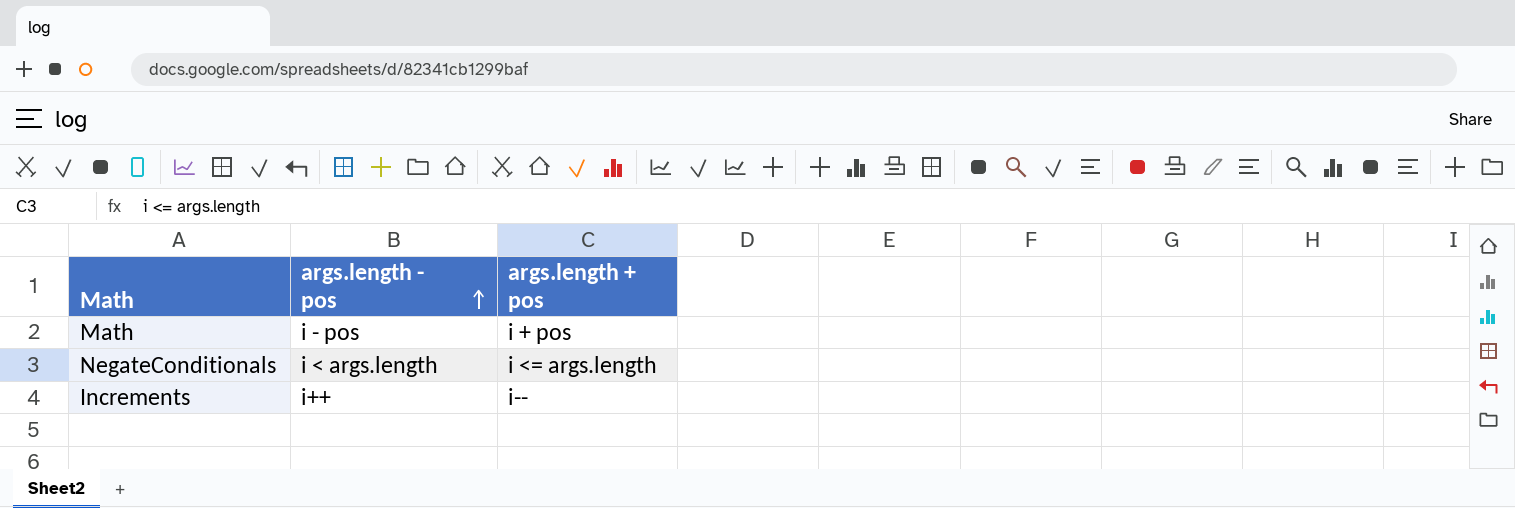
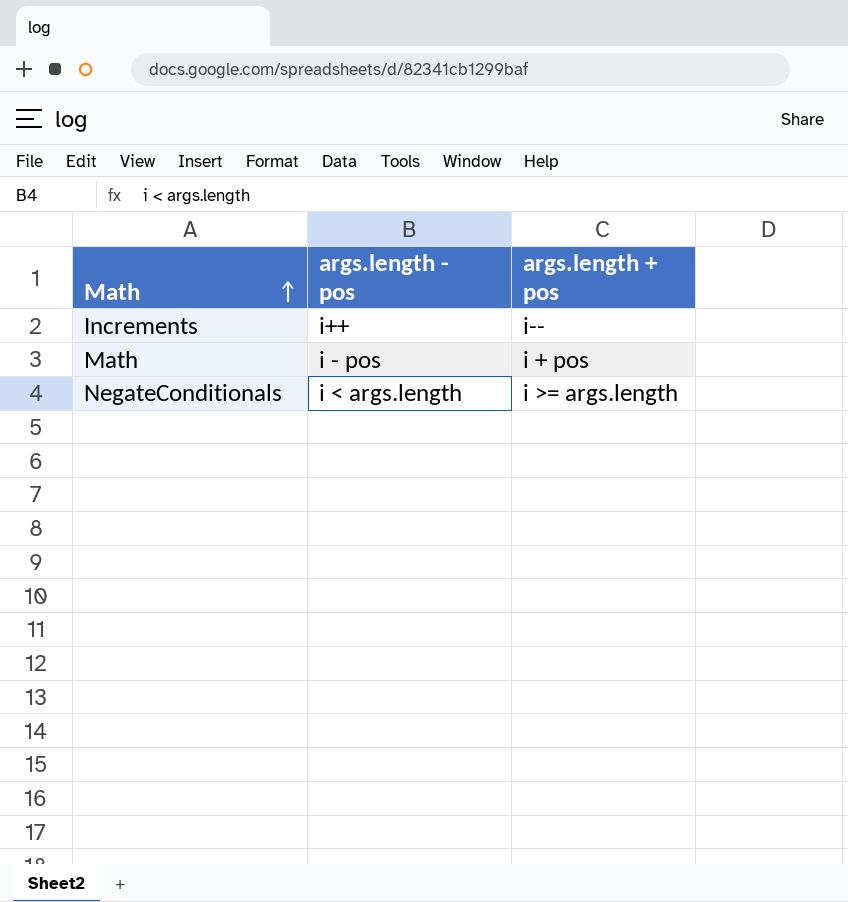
row order: args.length - pos ascending -> Math ascending
NegateConditionals | args.length + pos: i <= args.length -> i >= args.length

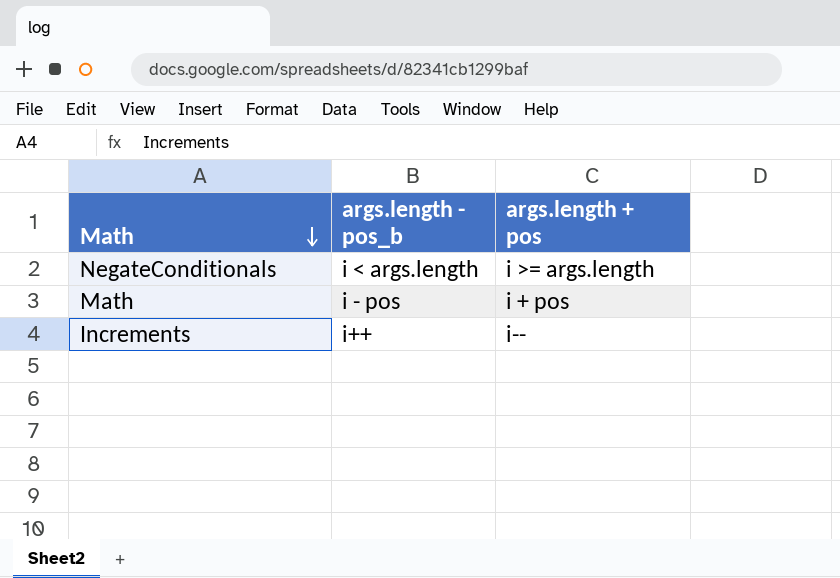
row order: Math ascending -> Math descending
column name: args.length - pos -> args.length - pos_b

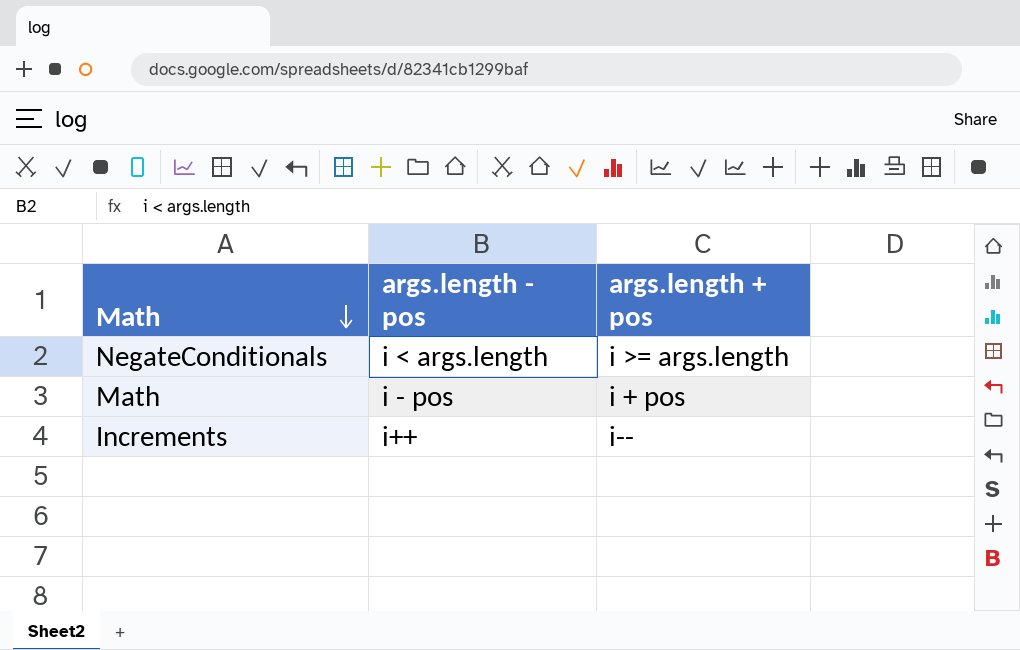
column name: args.length - pos_b -> args.length - pos

